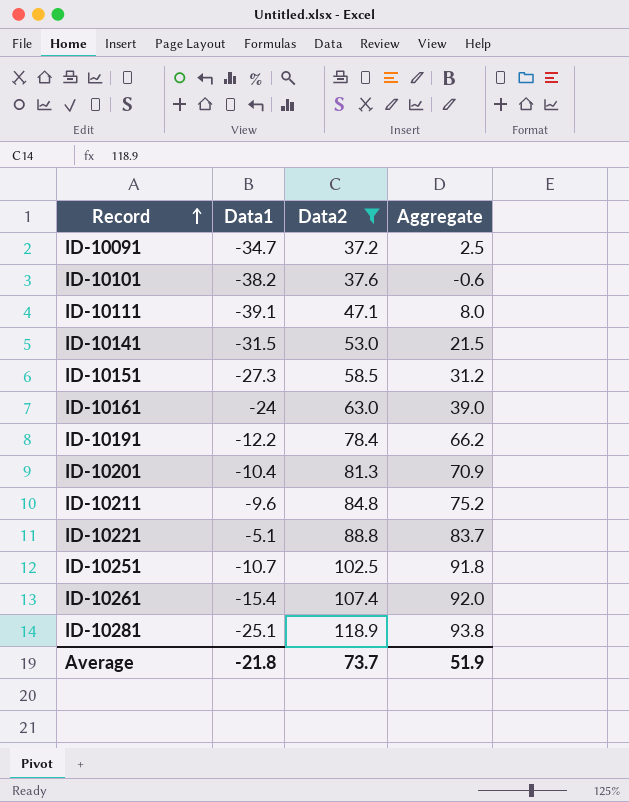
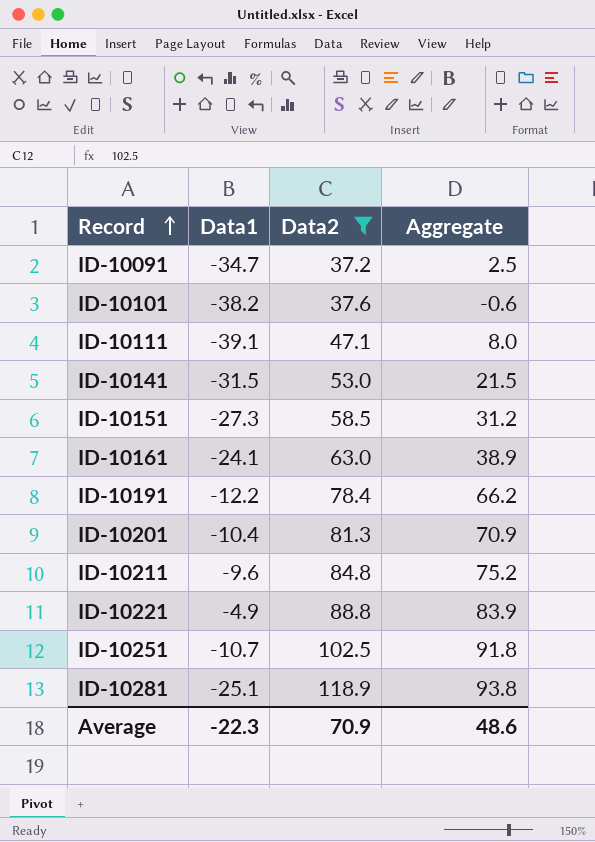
row ID-10261: -15.4 | 107.4 | 92.0 -> none
ID-10161 | Data1: -24 -> -24.1
ID-10161 | Aggregate: 39.0 -> 38.9
ID-10221 | Data1: -5.1 -> -4.9
ID-10221 | Aggregate: 83.7 -> 83.9
Average | Data1: -21.8 -> -22.3
Average | Data2: 73.7 -> 70.9
Average | Aggregate: 51.9 -> 48.6

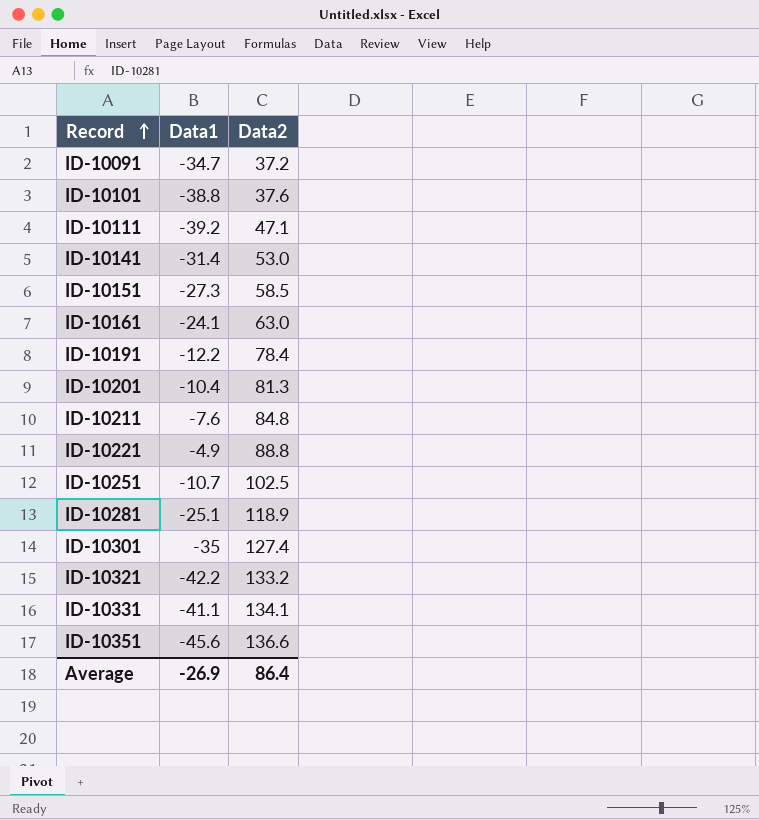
filter: Data2 <= 118.9 -> none
column Aggregate | formula: [Data1] + [Data2] -> none
ID-10101 | Data1: -38.2 -> -38.8
ID-10111 | Data1: -39.1 -> -39.2
ID-10141 | Data1: -31.5 -> -31.4
ID-10211 | Data1: -9.6 -> -7.6
Average | Data1: -22.3 -> -26.9
Average | Data2: 70.9 -> 86.4

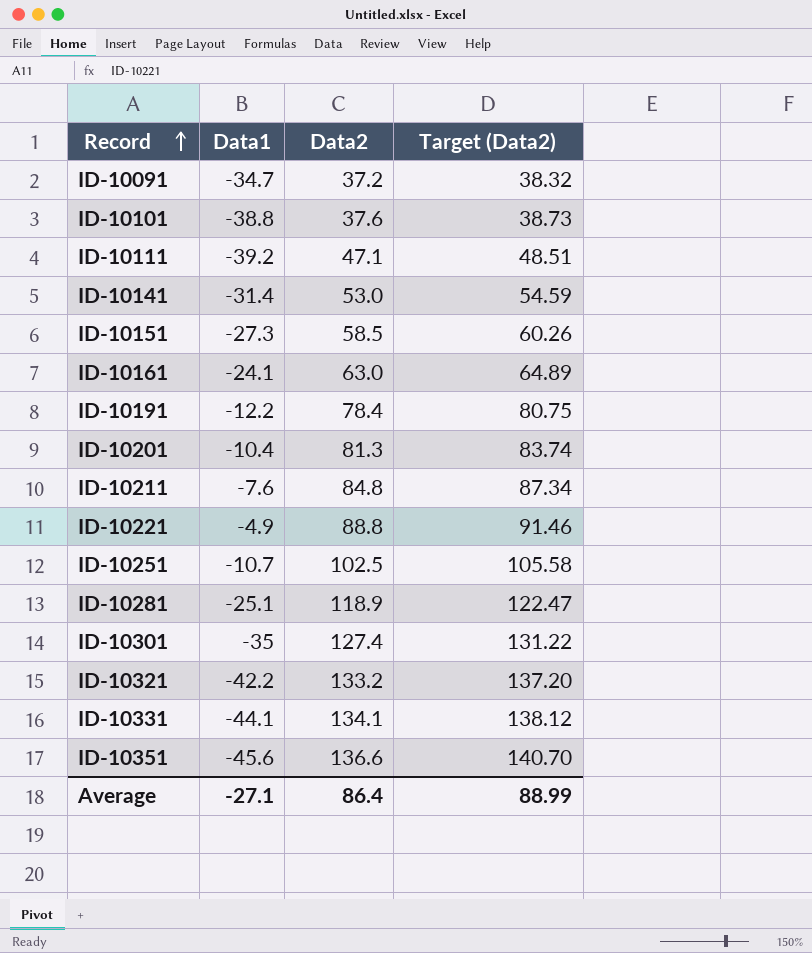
column Target (Data2) | formula: none -> [Data2] * 1.03
ID-10331 | Data1: -41.1 -> -44.1
Average | Data1: -26.9 -> -27.1

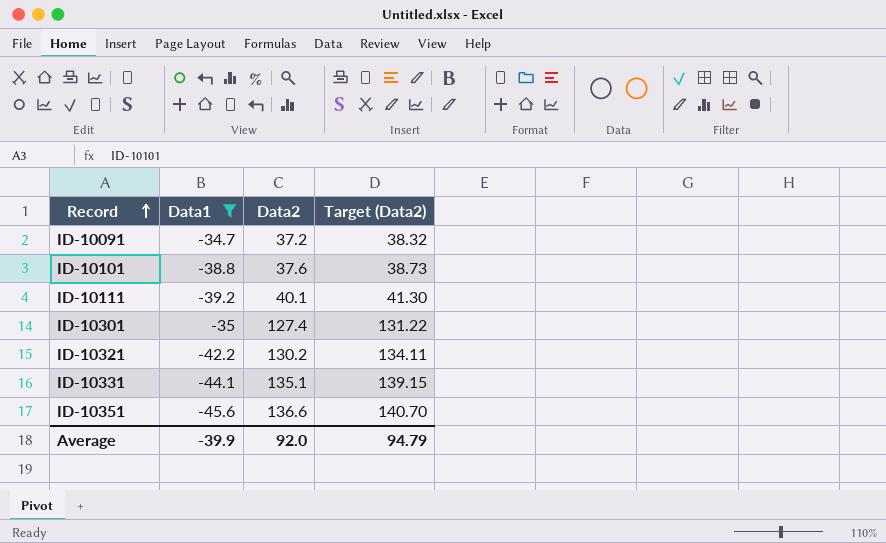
filter: none -> Data1 <= -34.7
ID-10111 | Data2: 47.1 -> 40.1
ID-10111 | Target (Data2): 48.51 -> 41.30
ID-10321 | Data2: 133.2 -> 130.2
ID-10321 | Target (Data2): 137.20 -> 134.11
ID-10331 | Data2: 134.1 -> 135.1
ID-10331 | Target (Data2): 138.12 -> 139.15
Average | Data1: -27.1 -> -39.9
Average | Data2: 86.4 -> 92.0
Average | Target (Data2): 88.99 -> 94.79

